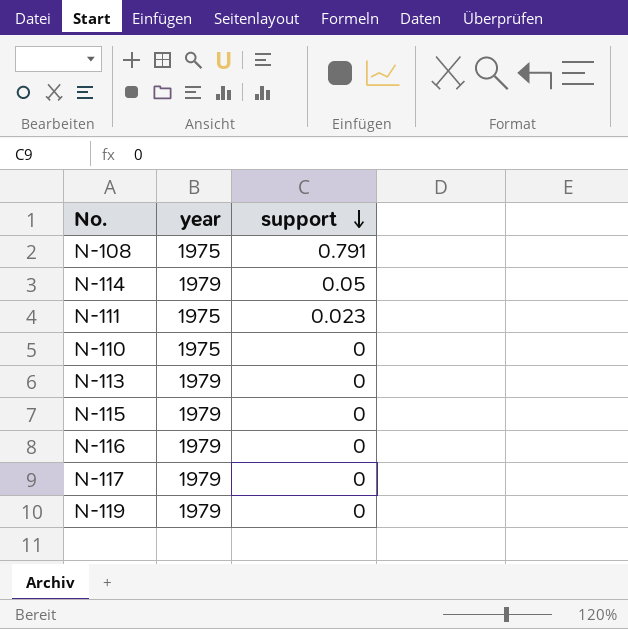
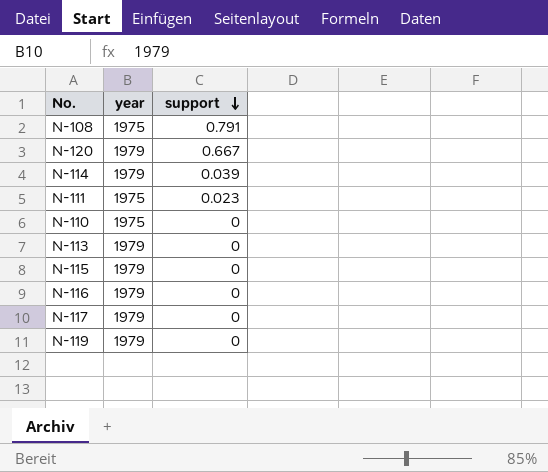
row N-120: none -> 1979 | 0.667
N-114 | support: 0.05 -> 0.039

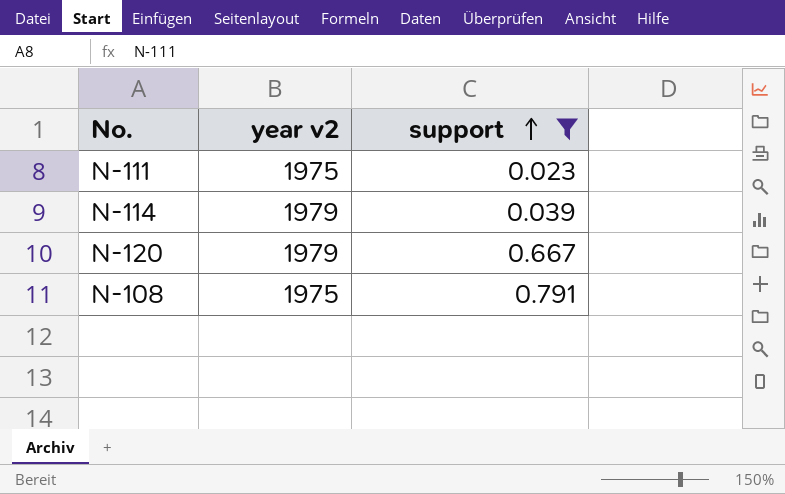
filter: none -> support != 0
row order: support descending -> support ascending
column name: year -> year v2

